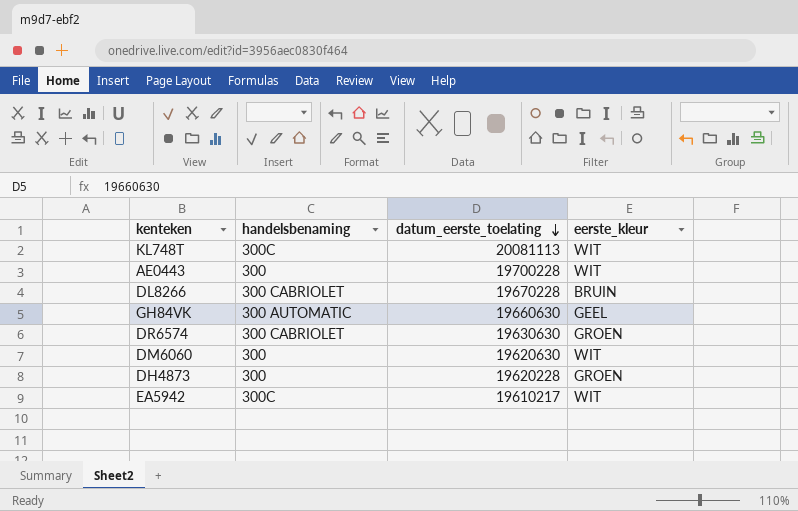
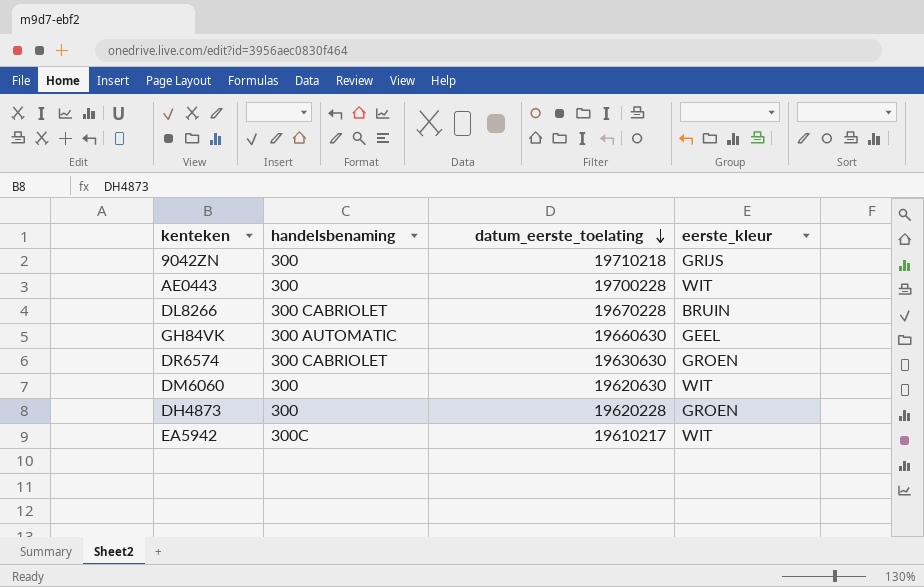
row KL748T: 300C | 20081113 | WIT -> none
row 9042ZN: none -> 300 | 19710218 | GRIJS

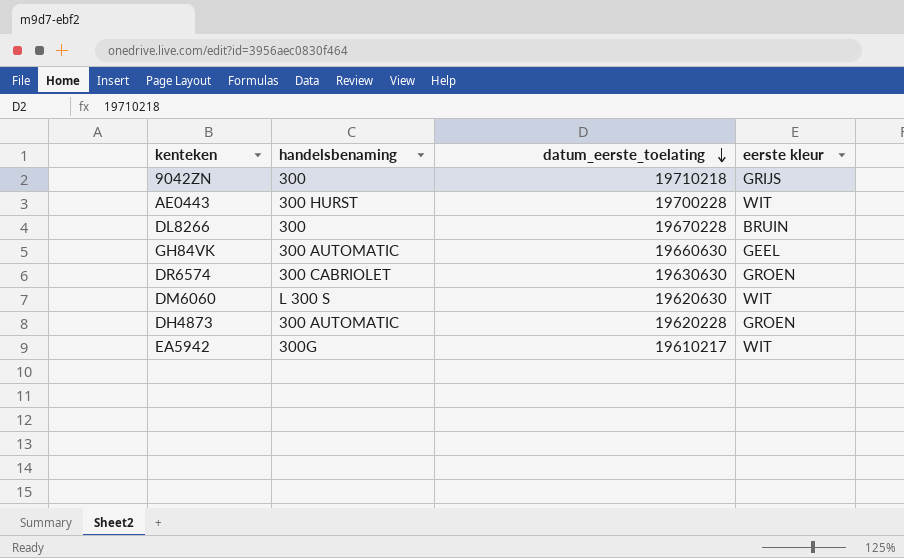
column name: eerste_kleur -> eerste kleur
AE0443 | handelsbenaming: 300 -> 300 HURST
DL8266 | handelsbenaming: 300 CABRIOLET -> 300
DM6060 | handelsbenaming: 300 -> L 300 S
DH4873 | handelsbenaming: 300 -> 300 AUTOMATIC
EA5942 | handelsbenaming: 300C -> 300G

